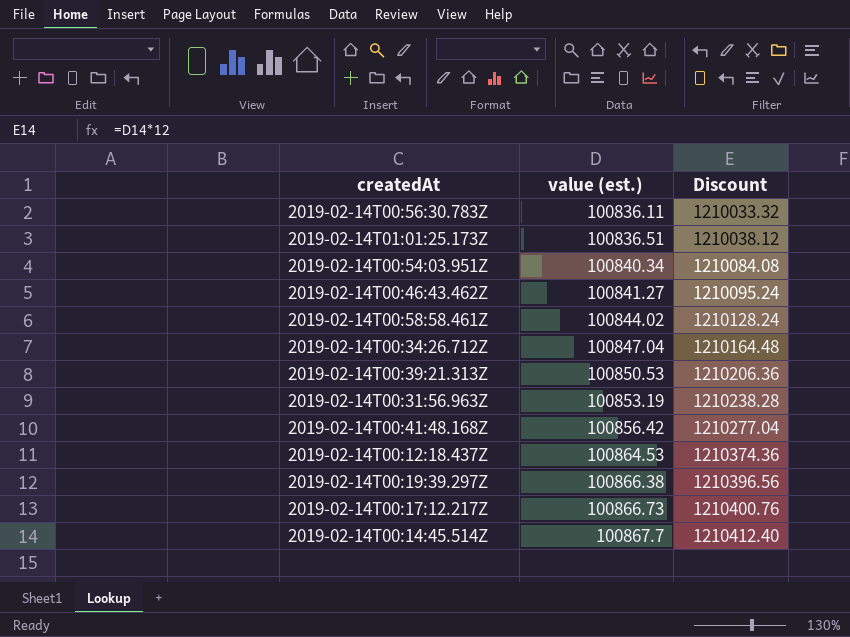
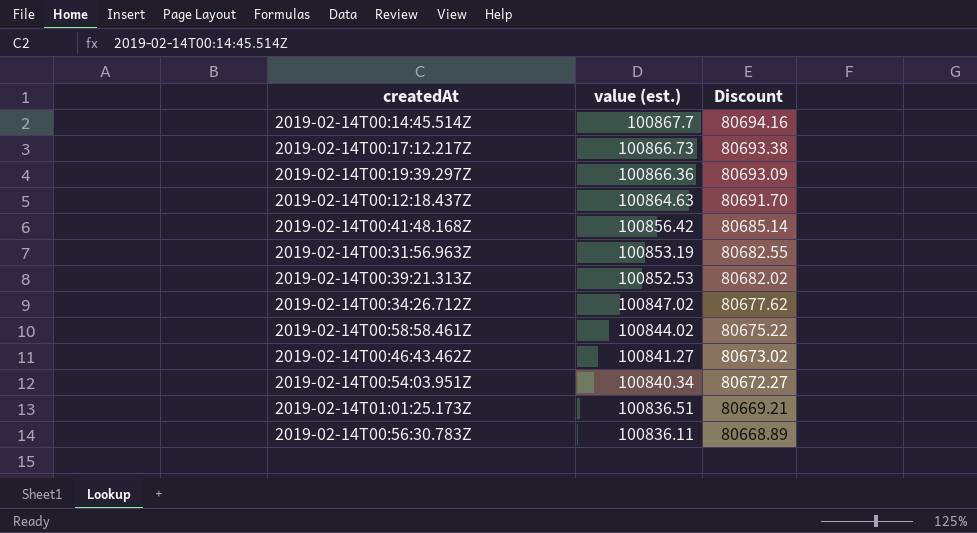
row order: value (est.) ascending -> value (est.) descending
column Discount | formula: [value (est.)] * 12 -> [value (est.)] * 0.8
2019-02-14T00:19:39.297Z | value (est.): 100866.38 -> 100866.36
2019-02-14T00:12:18.437Z | value (est.): 100864.53 -> 100864.63
2019-02-14T00:39:21.313Z | value (est.): 100850.53 -> 100852.53
2019-02-14T00:34:26.712Z | value (est.): 100847.04 -> 100847.02

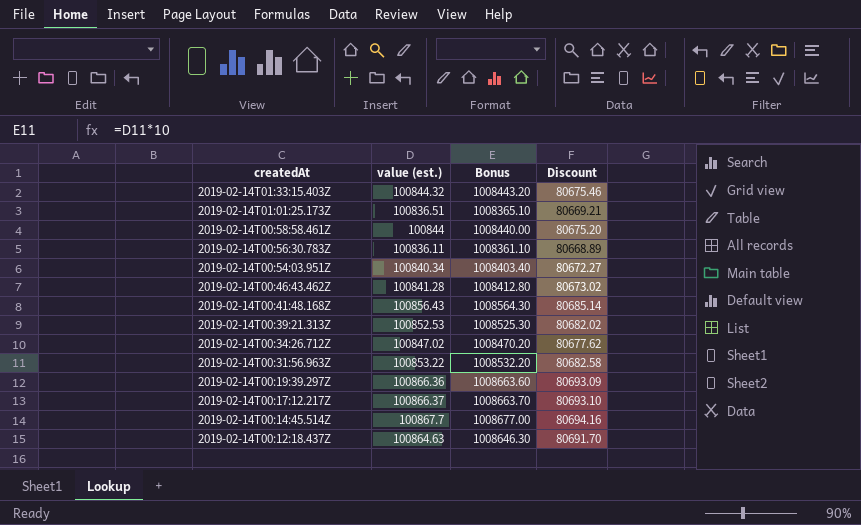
row order: value (est.) descending -> createdAt descending
column Bonus | formula: none -> [value (est.)] * 10
row 2019-02-14T01:33:15.403Z: none -> 100844.32 | 1008443.20 | 80675.46
2019-02-14T00:58:58.461Z | value (est.): 100844.02 -> 100844
2019-02-14T00:58:58.461Z | Discount: 80675.22 -> 80675.20
2019-02-14T00:46:43.462Z | value (est.): 100841.27 -> 100841.28
2019-02-14T00:41:48.168Z | value (est.): 100856.42 -> 100856.43
2019-02-14T00:31:56.963Z | value (est.): 100853.19 -> 100853.22
2019-02-14T00:31:56.963Z | Discount: 80682.55 -> 80682.58
2019-02-14T00:17:12.217Z | value (est.): 100866.73 -> 100866.37
2019-02-14T00:17:12.217Z | Discount: 80693.38 -> 80693.10

